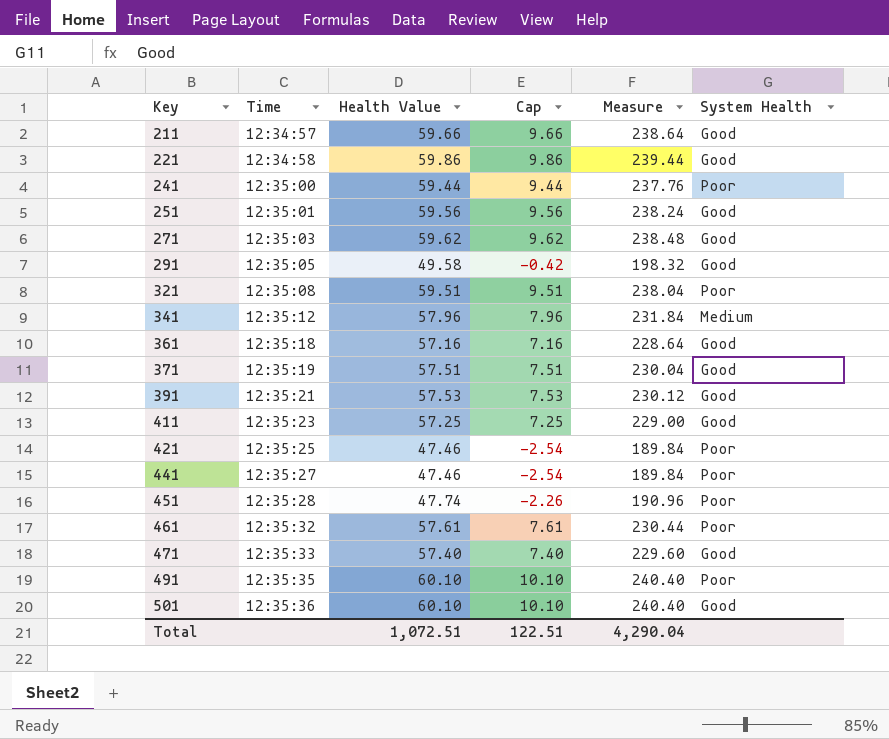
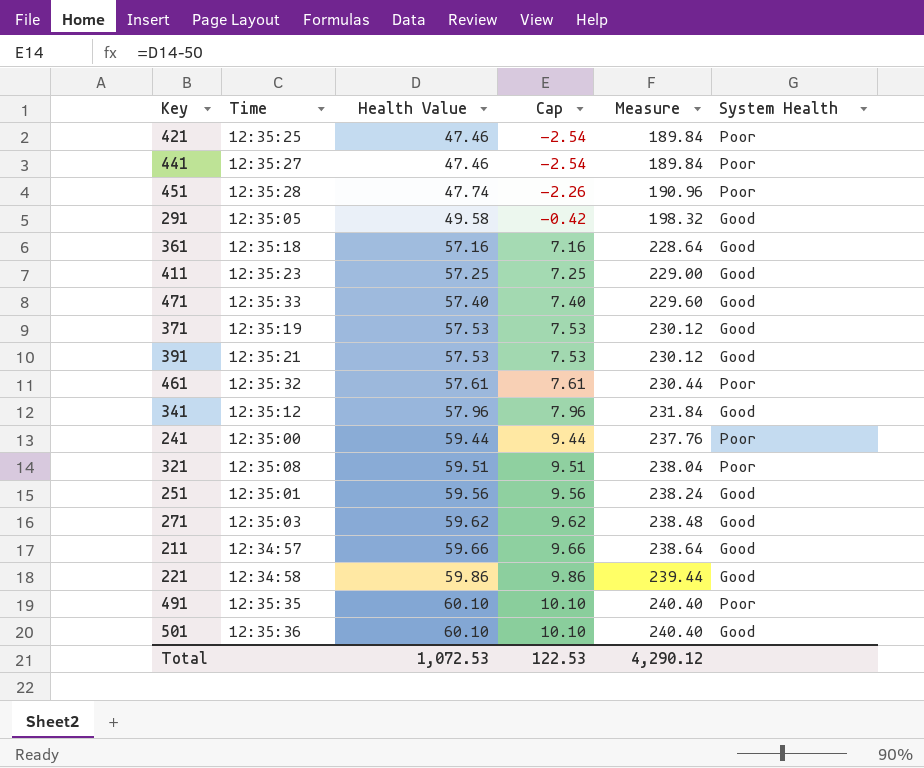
row order: Key ascending -> Health Value ascending
371 | Health Value: 57.51 -> 57.53
371 | Cap: 7.51 -> 7.53
371 | Measure: 230.04 -> 230.12
341 | System Health: Medium -> Good
Total | Health Value: 1,072.51 -> 1,072.53
Total | Cap: 122.51 -> 122.53
Total | Measure: 4,290.04 -> 4,290.12

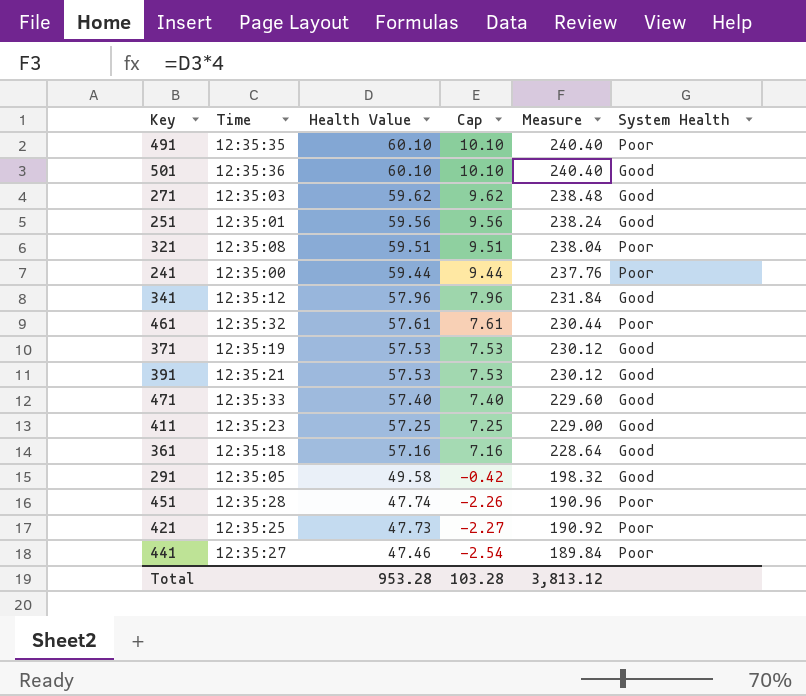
row order: Health Value ascending -> Health Value descending
row 211: 12:34:57 | 59.66 | 9.66 | 238.64 | Good -> none
row 221: 12:34:58 | 59.86 | 9.86 | 239.44 | Good -> none
421 | Health Value: 47.46 -> 47.73
421 | Cap: -2.54 -> -2.27
421 | Measure: 189.84 -> 190.92
Total | Health Value: 1,072.53 -> 953.28
Total | Cap: 122.53 -> 103.28
Total | Measure: 4,290.12 -> 3,813.12

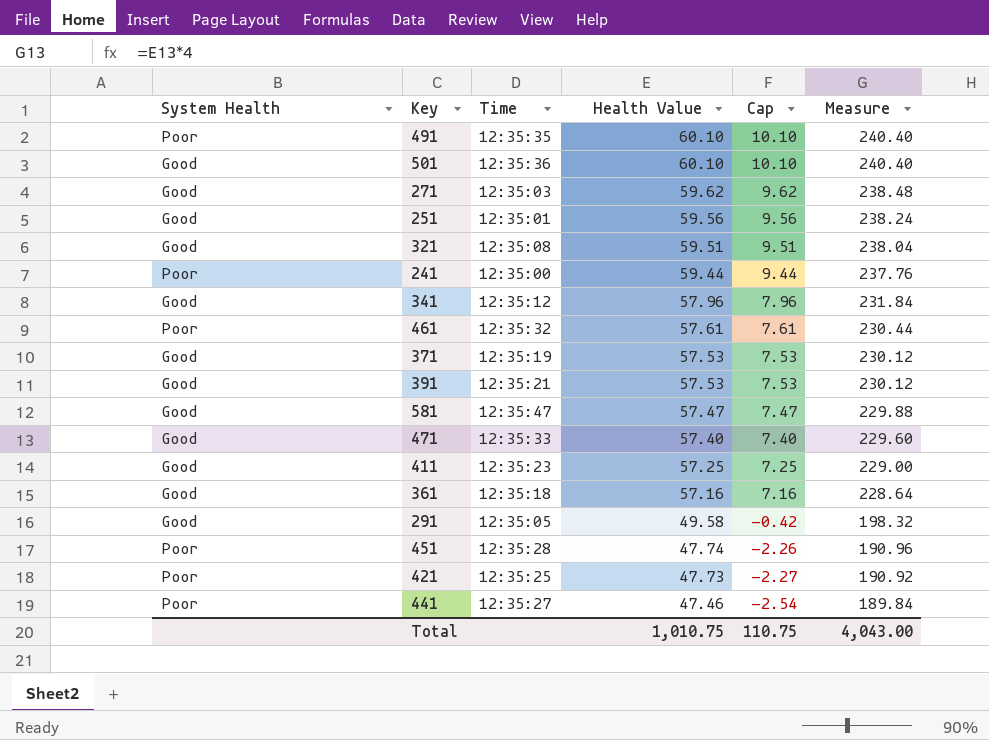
column System Health | position: 6 -> 1
321 | System Health: Poor -> Good
row 581: none -> Good | 12:35:47 | 57.47 | 7.47 | 229.88
Total | Health Value: 953.28 -> 1,010.75
Total | Cap: 103.28 -> 110.75
Total | Measure: 3,813.12 -> 4,043.00

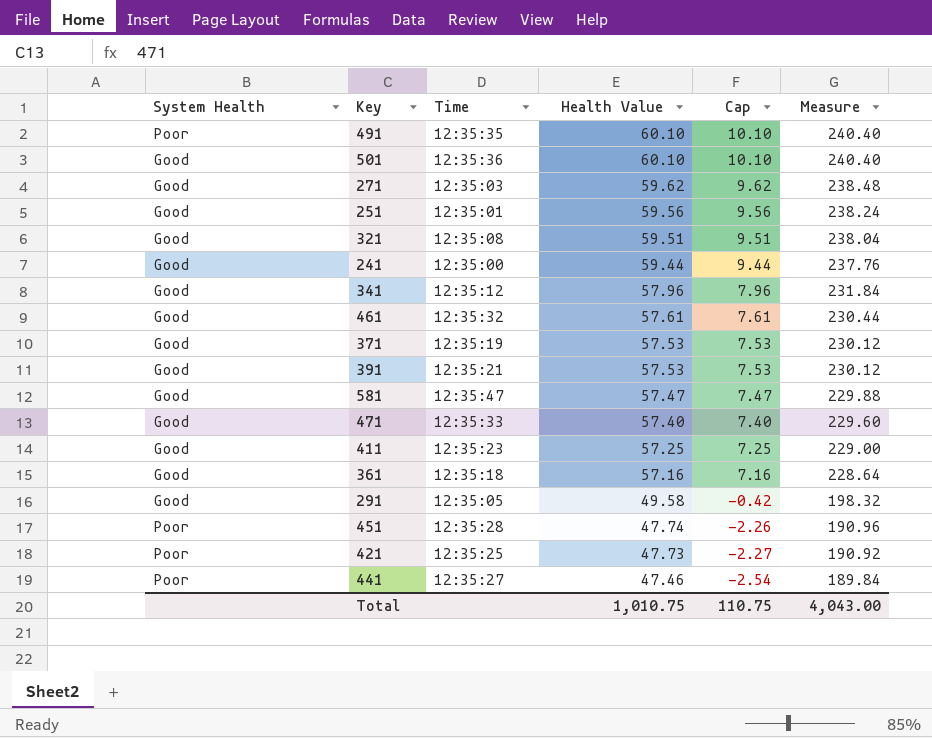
241 | System Health: Poor -> Good
461 | System Health: Poor -> Good

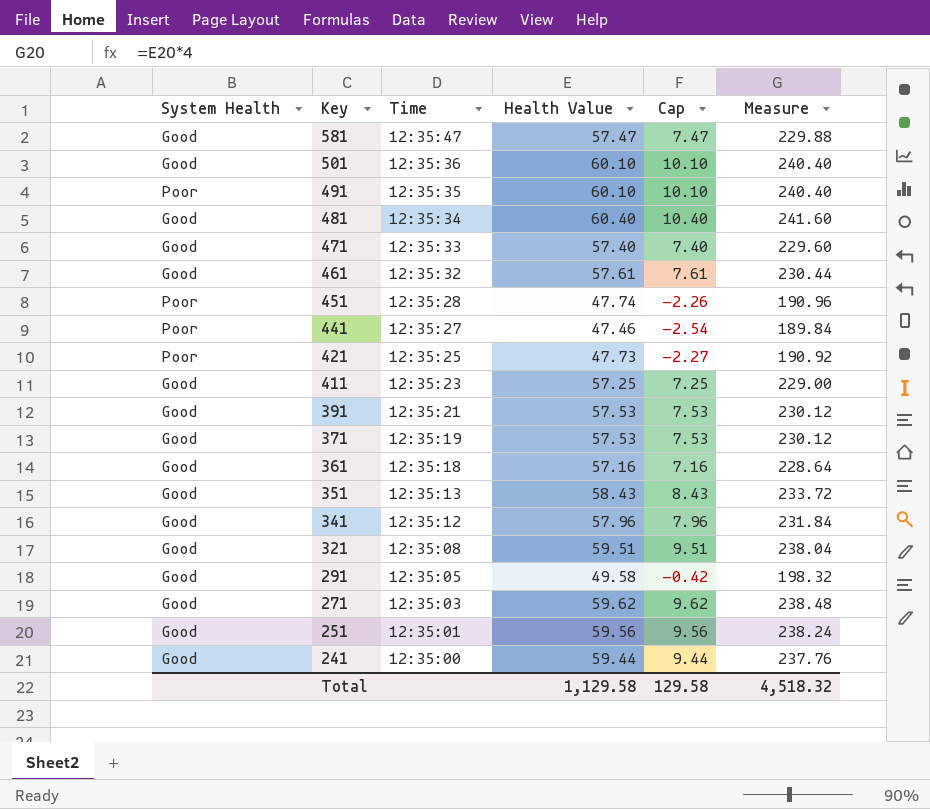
row order: Health Value descending -> Key descending
row 481: none -> Good | 12:35:34 | 60.40 | 10.40 | 241.60
row 351: none -> Good | 12:35:13 | 58.43 | 8.43 | 233.72
Total | Health Value: 1,010.75 -> 1,129.58
Total | Cap: 110.75 -> 129.58
Total | Measure: 4,043.00 -> 4,518.32

